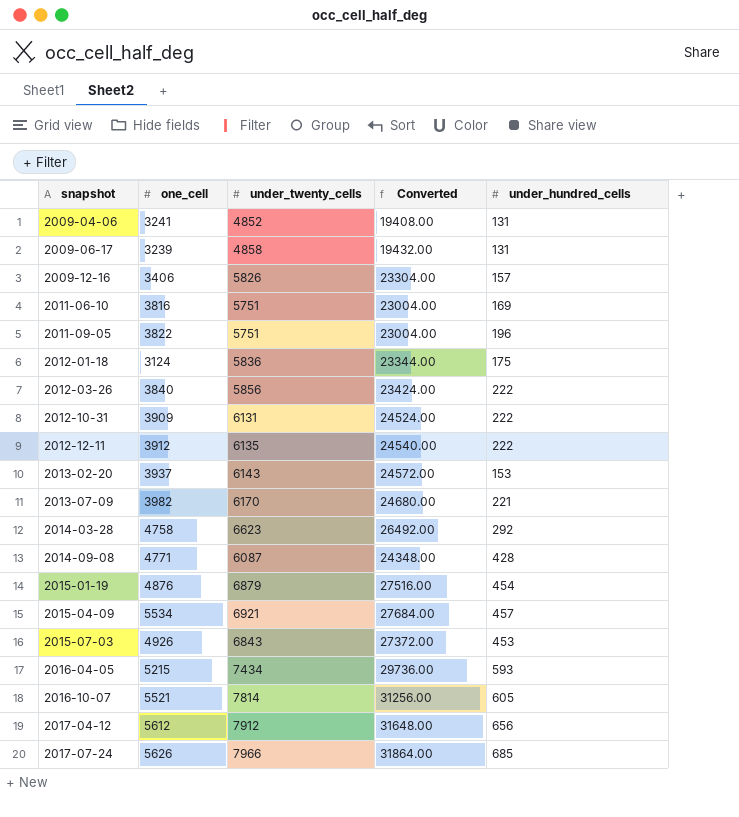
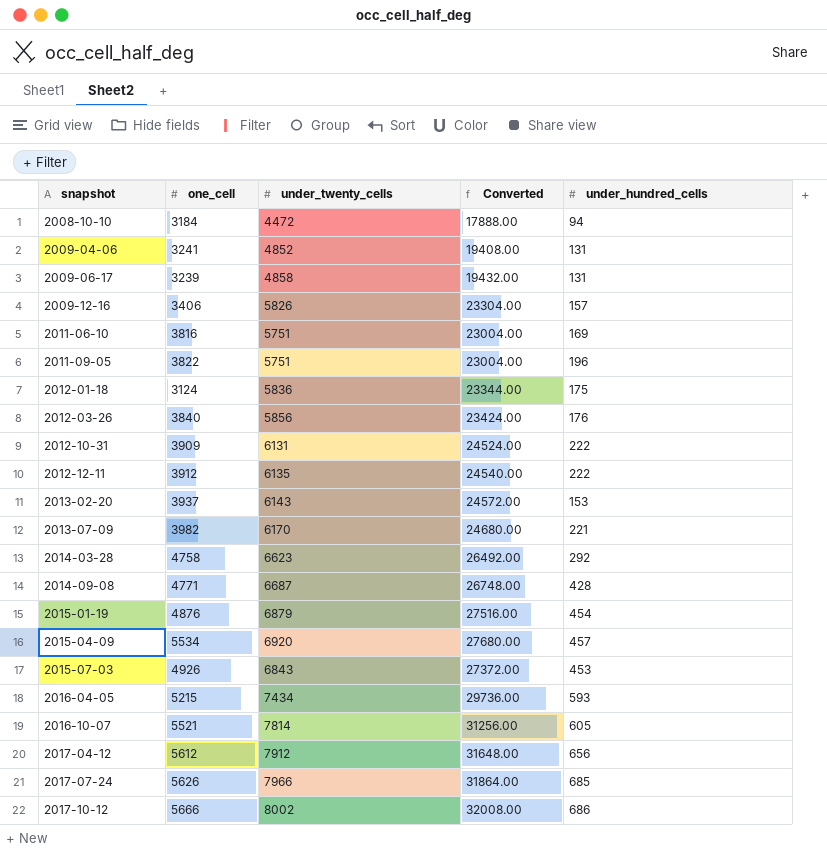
row 2008-10-10: none -> 3184 | 4472 | 17888.00 | 94
2012-03-26 | under_hundred_cells: 222 -> 176
2014-09-08 | under_twenty_cells: 6087 -> 6687
2014-09-08 | Converted: 24348.00 -> 26748.00
2015-04-09 | under_twenty_cells: 6921 -> 6920
2015-04-09 | Converted: 27684.00 -> 27680.00
row 2017-10-12: none -> 5666 | 8002 | 32008.00 | 686

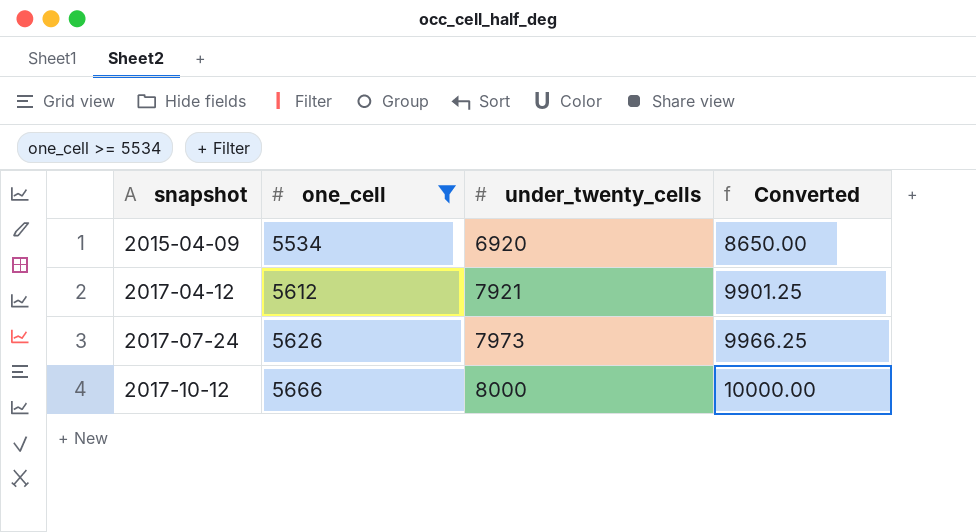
filter: none -> one_cell >= 5534
column under_hundred_cells | position: 5 -> none
column Converted | formula: [under_twenty_cells] * 4 -> [under_twenty_cells] * 1.25
2017-04-12 | under_twenty_cells: 7912 -> 7921
2017-07-24 | under_twenty_cells: 7966 -> 7973
2017-10-12 | under_twenty_cells: 8002 -> 8000

